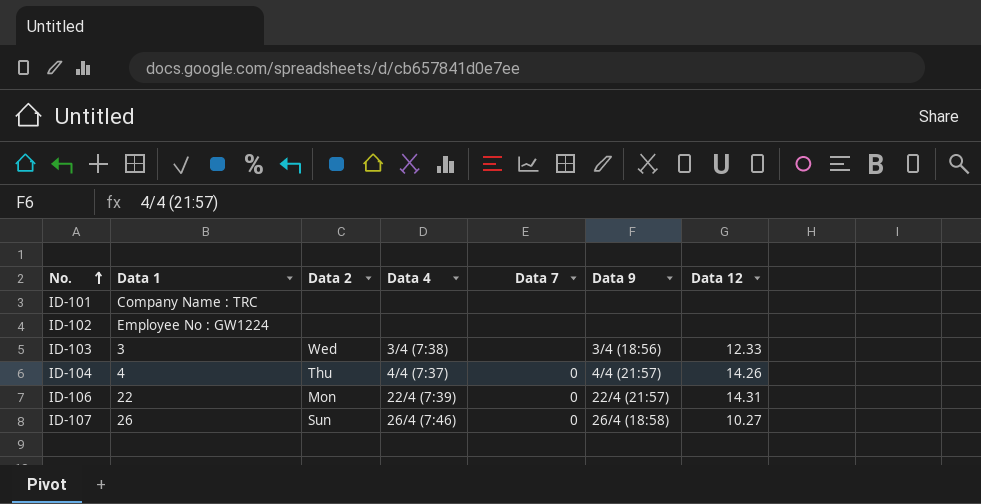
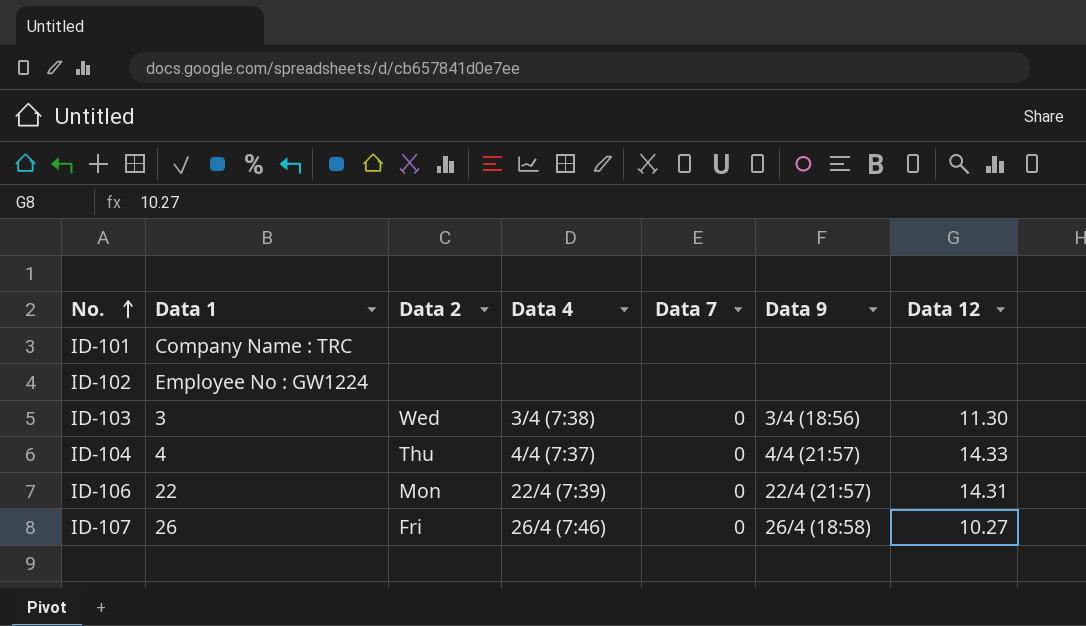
ID-103 | Data 7: none -> 0
ID-103 | Data 12: 12.33 -> 11.30
ID-104 | Data 12: 14.26 -> 14.33
ID-107 | Data 2: Sun -> Fri

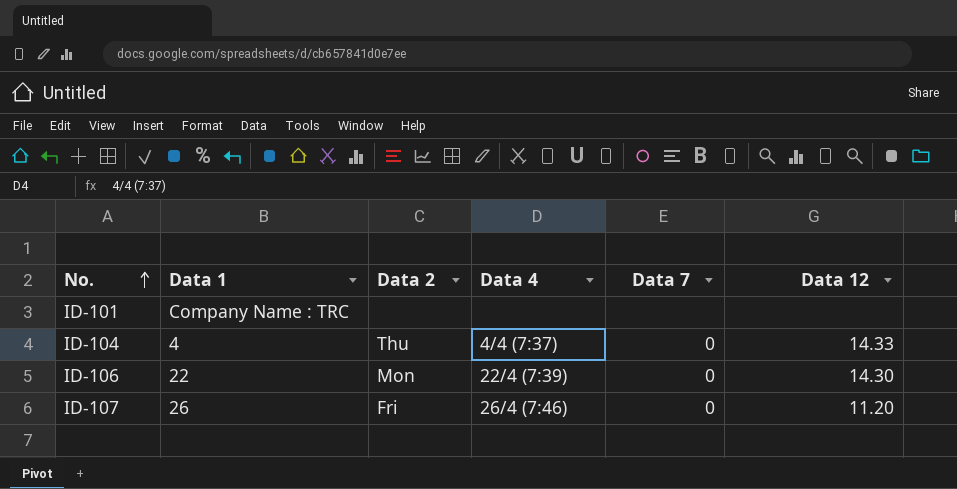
column Data 9 | position: 6 -> none
row ID-102: Employee No : GW1224 | none | none | none | none | none -> none
row ID-103: 3 | Wed | 3/4 (7:38) | 0 | 3/4 (18:56) | 11.30 -> none
ID-106 | Data 12: 14.31 -> 14.30
ID-107 | Data 12: 10.27 -> 11.20

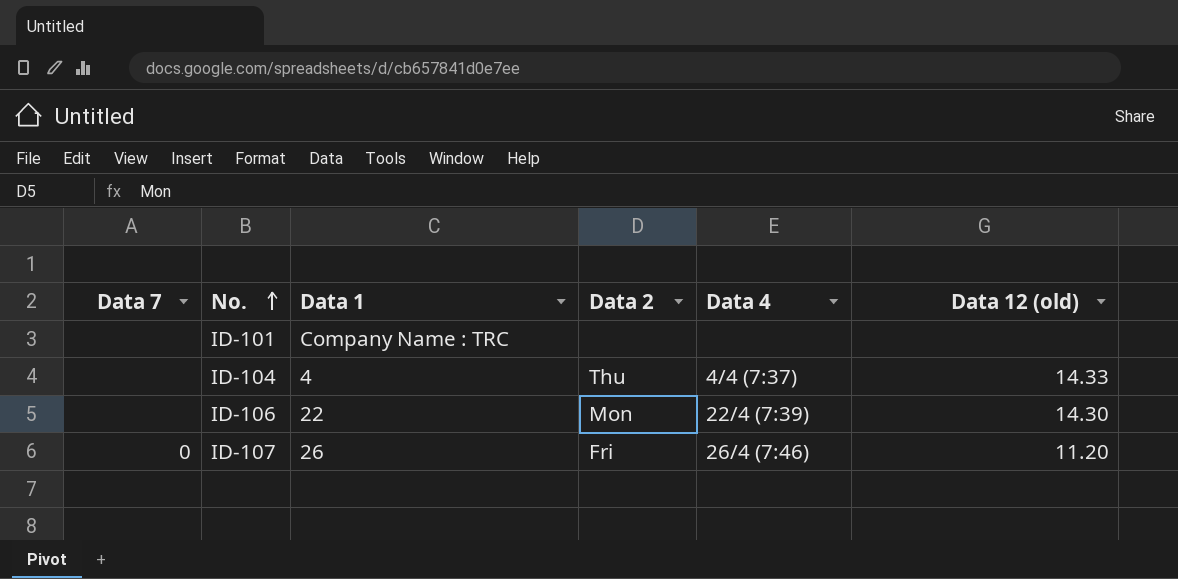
column Data 7 | position: 5 -> 1
column name: Data 12 -> Data 12 (old)
ID-104 | Data 7: 0 -> none
ID-106 | Data 7: 0 -> none

